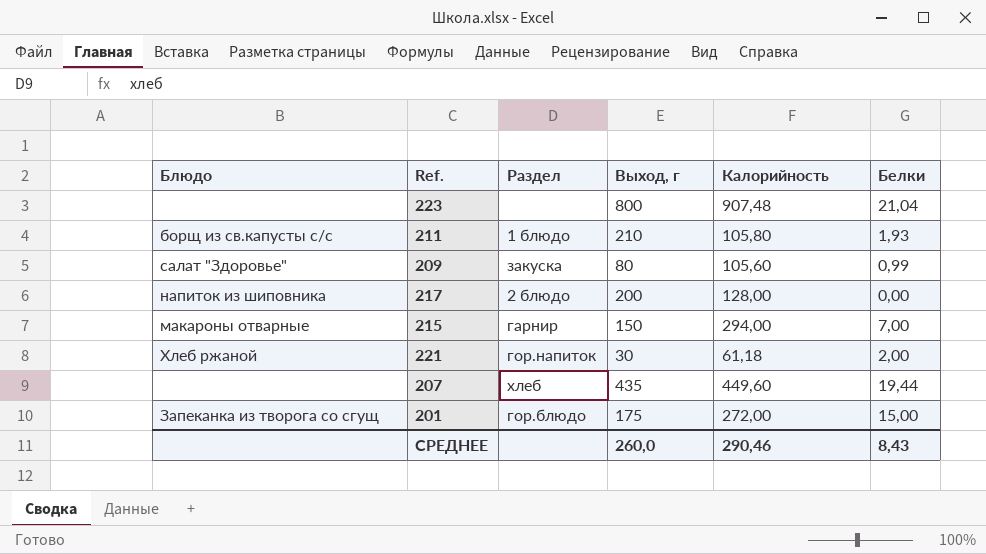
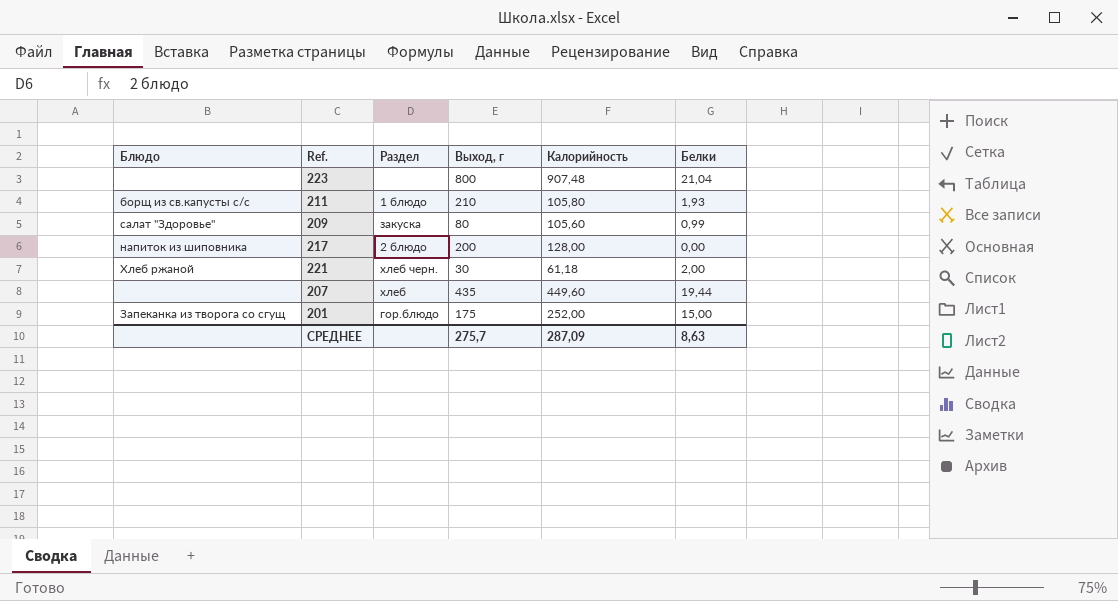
row 215: макароны отварные | гарнир | 150 | 294,00 | 7,00 -> none
221 | Раздел: гор.напиток -> хлеб черн.
201 | Калорийность: 272,00 -> 252,00
СРЕДНЕЕ | Выход, г: 260,0 -> 275,7
СРЕДНЕЕ | Калорийность: 290,46 -> 287,09
СРЕДНЕЕ | Белки: 8,43 -> 8,63

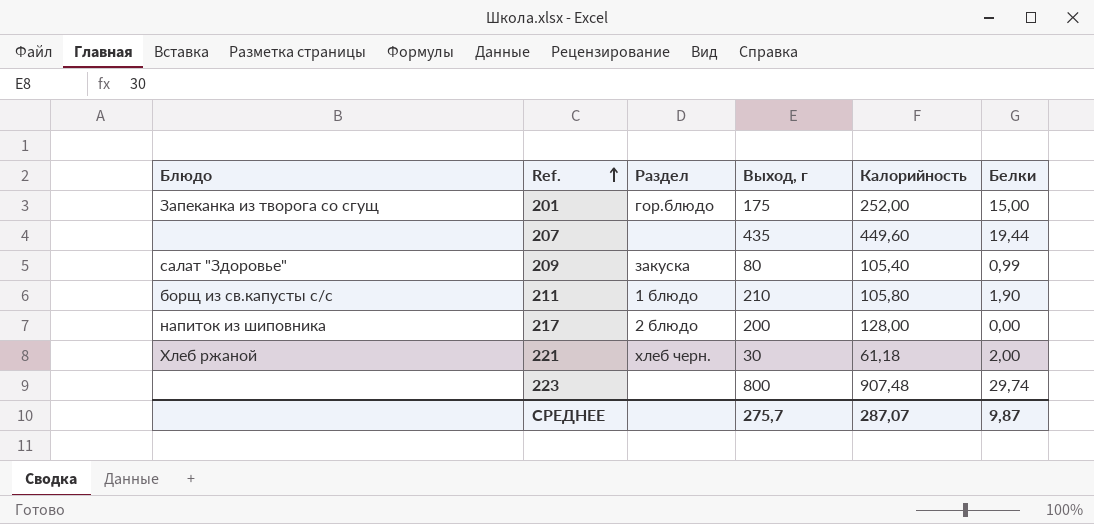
row order: none -> Ref. ascending
207 | Раздел: хлеб -> none
209 | Калорийность: 105,60 -> 105,40
211 | Белки: 1,93 -> 1,90
223 | Белки: 21,04 -> 29,74
СРЕДНЕЕ | Калорийность: 287,09 -> 287,07
СРЕДНЕЕ | Белки: 8,63 -> 9,87

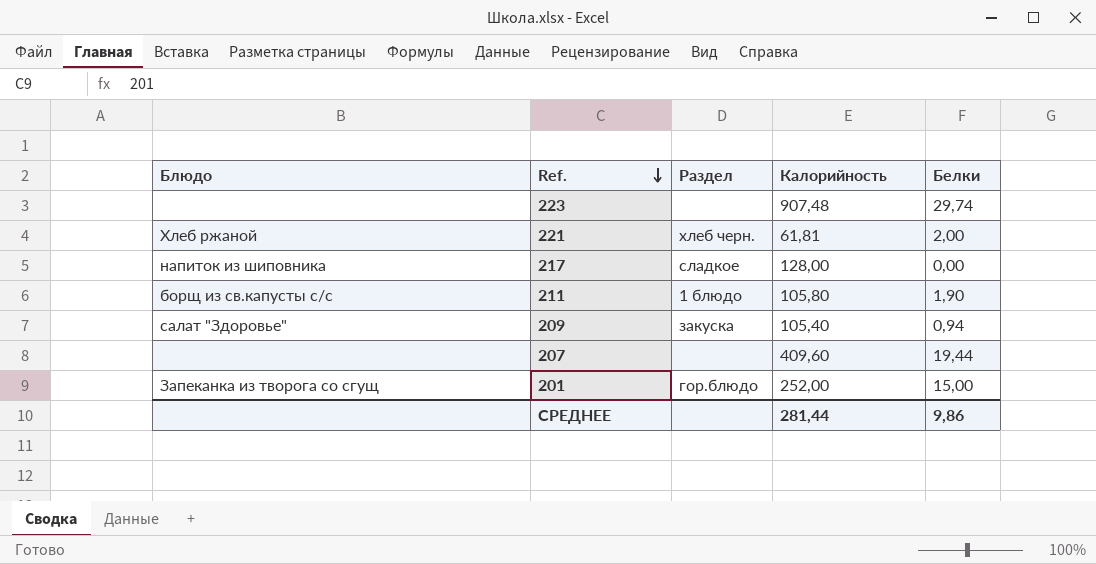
row order: Ref. ascending -> Ref. descending
column Выход, г | position: 4 -> none
221 | Калорийность: 61,18 -> 61,81
217 | Раздел: 2 блюдо -> сладкое
209 | Белки: 0,99 -> 0,94
207 | Калорийность: 449,60 -> 409,60
СРЕДНЕЕ | Калорийность: 287,07 -> 281,44
СРЕДНЕЕ | Белки: 9,87 -> 9,86

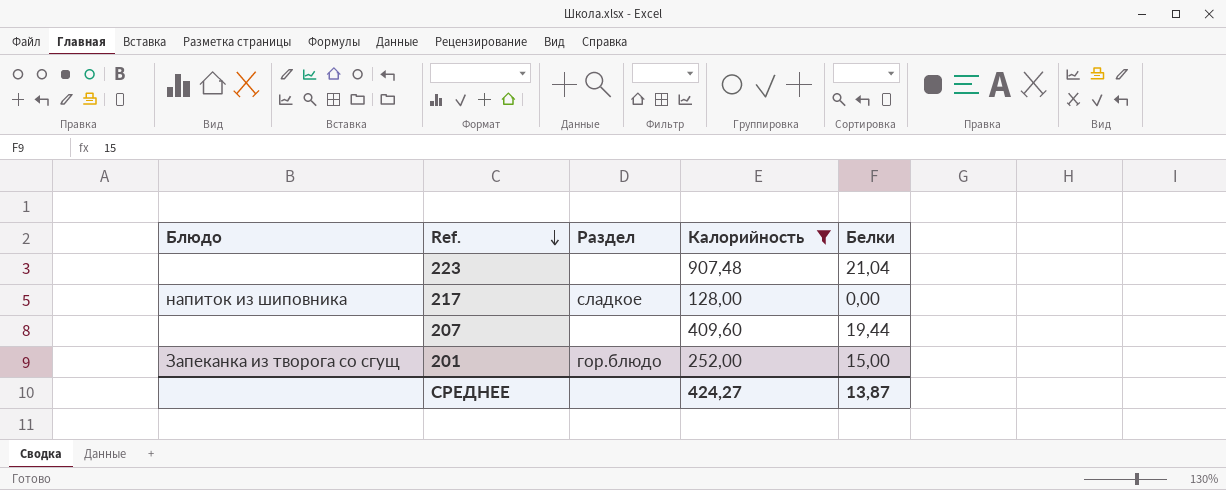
filter: none -> Калорийность >= 128,00
223 | Белки: 29,74 -> 21,04
СРЕДНЕЕ | Калорийность: 281,44 -> 424,27
СРЕДНЕЕ | Белки: 9,86 -> 13,87

